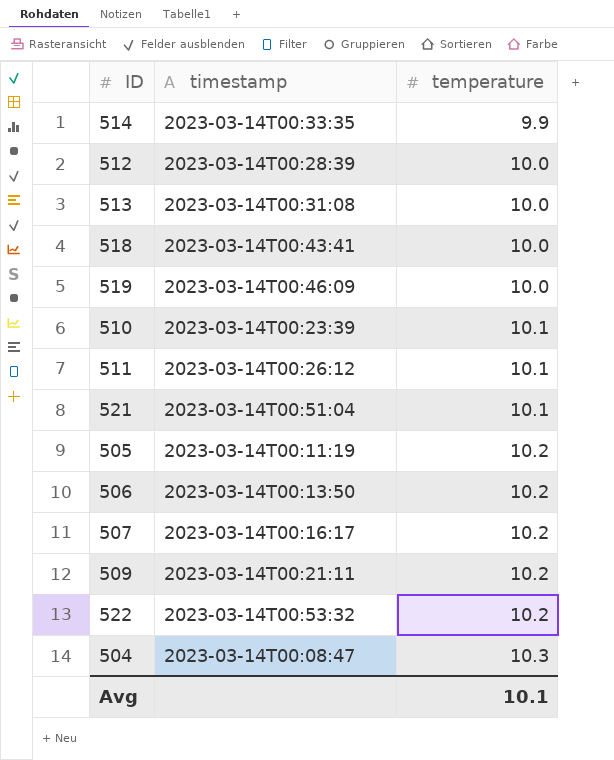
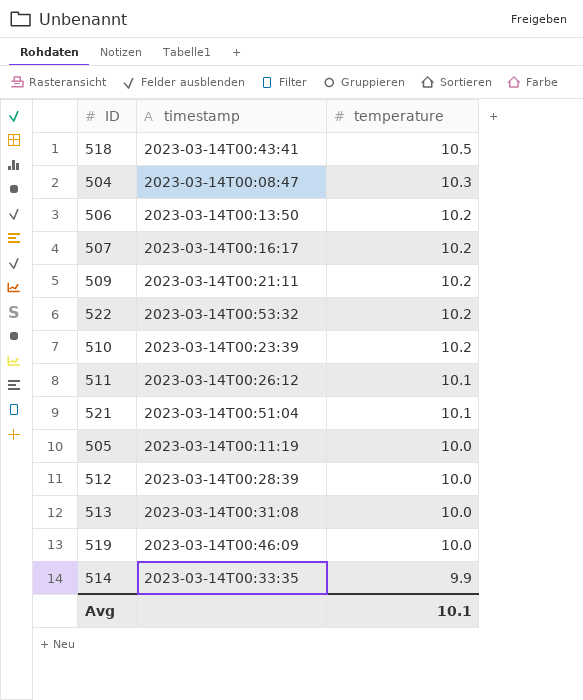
row order: temperature ascending -> temperature descending
518 | temperature: 10.0 -> 10.5
510 | temperature: 10.1 -> 10.2
505 | temperature: 10.2 -> 10.0

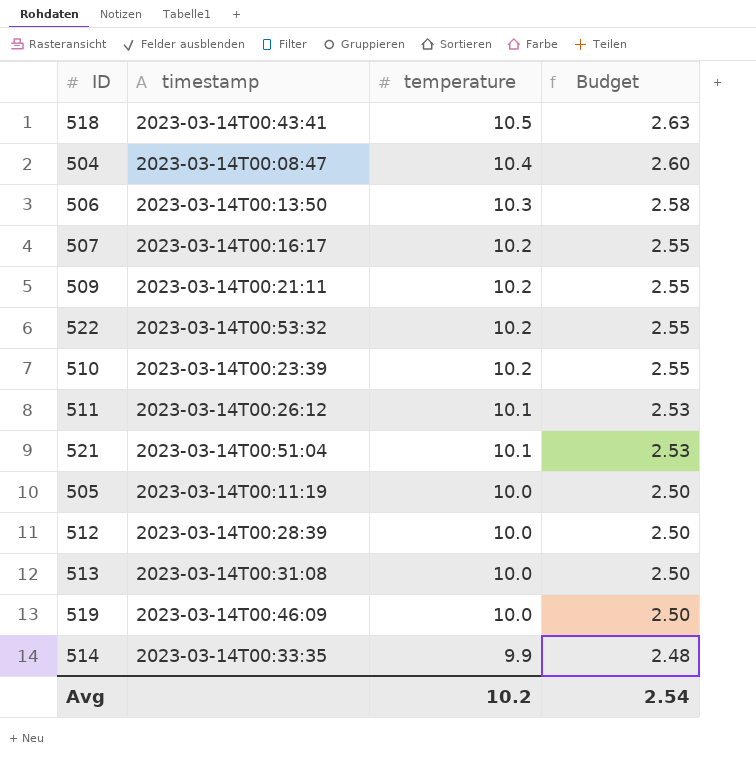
column Budget | formula: none -> [temperature] * 0.25
504 | temperature: 10.3 -> 10.4
506 | temperature: 10.2 -> 10.3
Avg | temperature: 10.1 -> 10.2

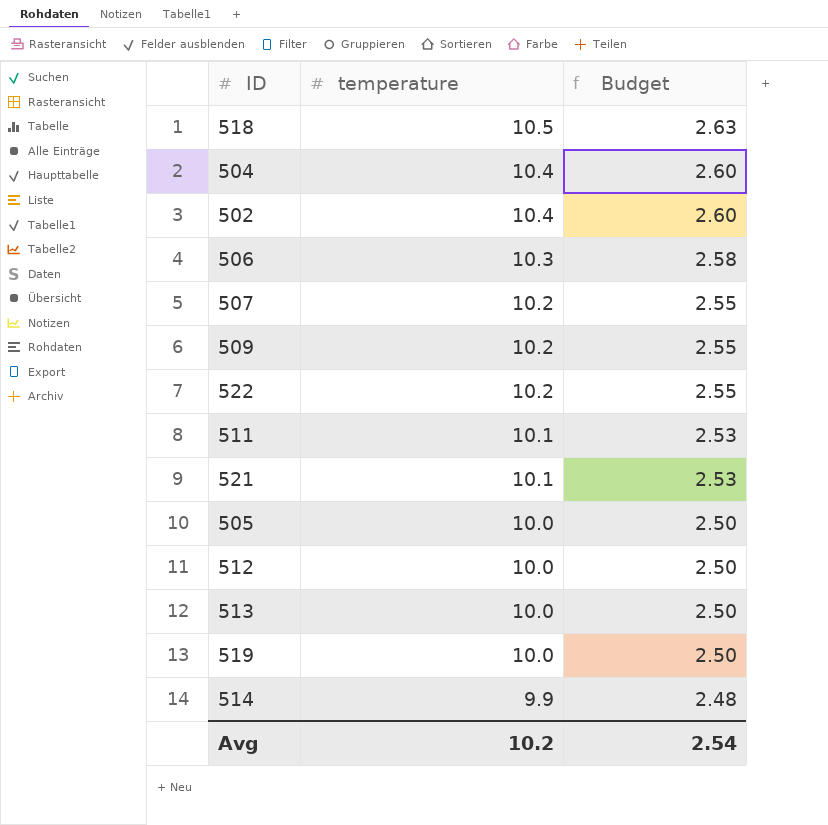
column timestamp | position: 2 -> none
row 510: 2023-03-14T00:23:39 | 10.2 | 2.55 -> none
row 502: none -> 10.4 | 2.60

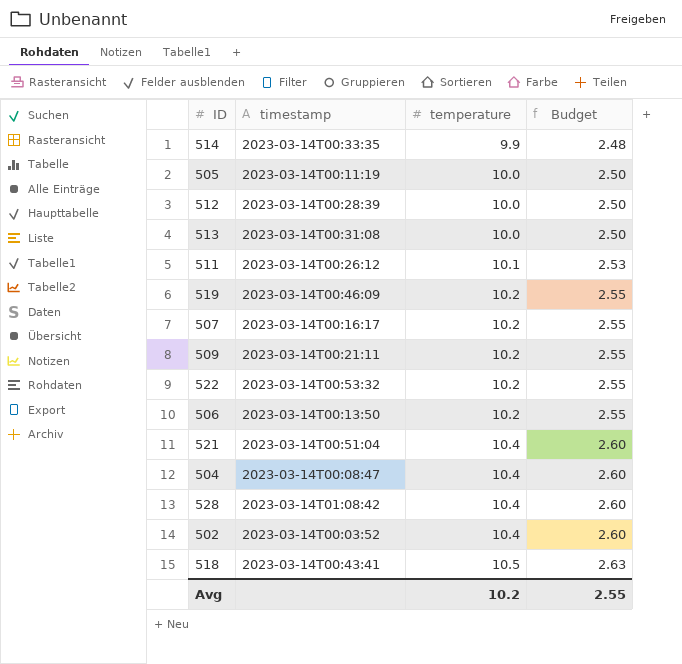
row order: temperature descending -> temperature ascending
column timestamp | position: none -> 2
519 | temperature: 10.0 -> 10.2
519 | Budget: 2.50 -> 2.55
506 | temperature: 10.3 -> 10.2
506 | Budget: 2.58 -> 2.55
521 | temperature: 10.1 -> 10.4
521 | Budget: 2.53 -> 2.60
row 528: none -> 2023-03-14T01:08:42 | 10.4 | 2.60
Avg | Budget: 2.54 -> 2.55

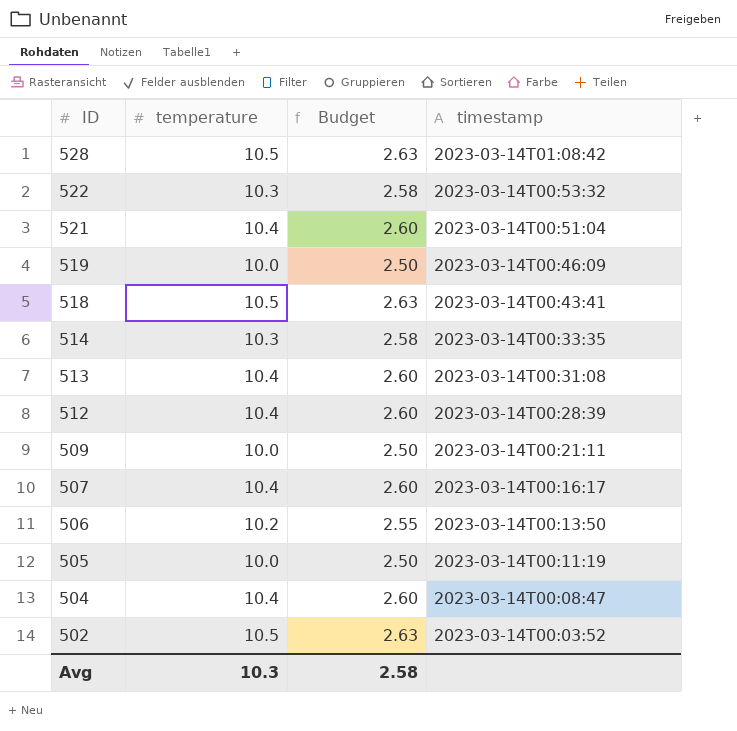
row order: temperature ascending -> ID descending
column timestamp | position: 2 -> 4
row 511: 2023-03-14T00:26:12 | 10.1 | 2.53 -> none
528 | temperature: 10.4 -> 10.5
528 | Budget: 2.60 -> 2.63
522 | temperature: 10.2 -> 10.3
522 | Budget: 2.55 -> 2.58
519 | temperature: 10.2 -> 10.0
519 | Budget: 2.55 -> 2.50
514 | temperature: 9.9 -> 10.3
514 | Budget: 2.48 -> 2.58
513 | temperature: 10.0 -> 10.4
513 | Budget: 2.50 -> 2.60
512 | temperature: 10.0 -> 10.4
512 | Budget: 2.50 -> 2.60
509 | temperature: 10.2 -> 10.0
509 | Budget: 2.55 -> 2.50
507 | temperature: 10.2 -> 10.4
507 | Budget: 2.55 -> 2.60
502 | temperature: 10.4 -> 10.5
502 | Budget: 2.60 -> 2.63
Avg | temperature: 10.2 -> 10.3
Avg | Budget: 2.55 -> 2.58

